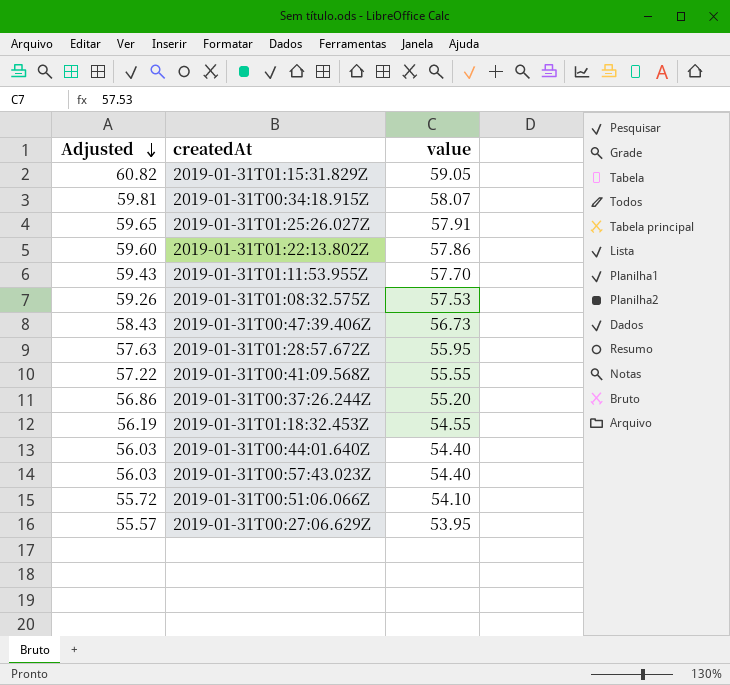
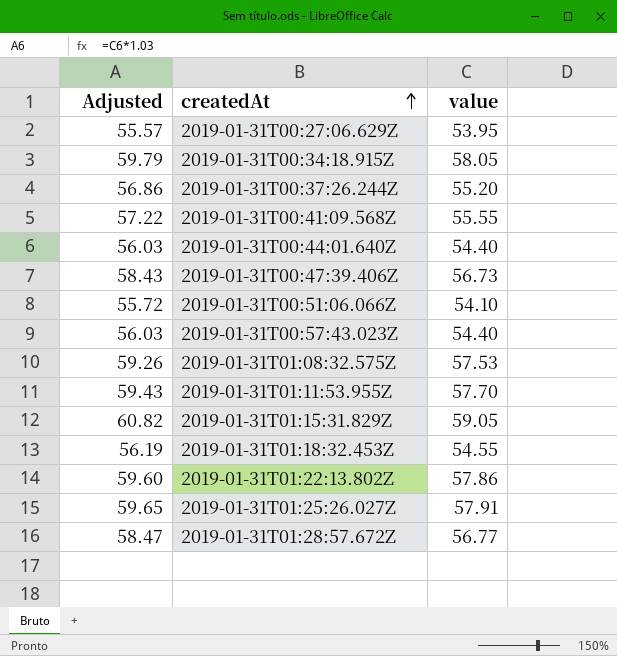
row order: Adjusted descending -> createdAt ascending
2019-01-31T00:34:18.915Z | Adjusted: 59.81 -> 59.79
2019-01-31T00:34:18.915Z | value: 58.07 -> 58.05
2019-01-31T01:28:57.672Z | Adjusted: 57.63 -> 58.47
2019-01-31T01:28:57.672Z | value: 55.95 -> 56.77

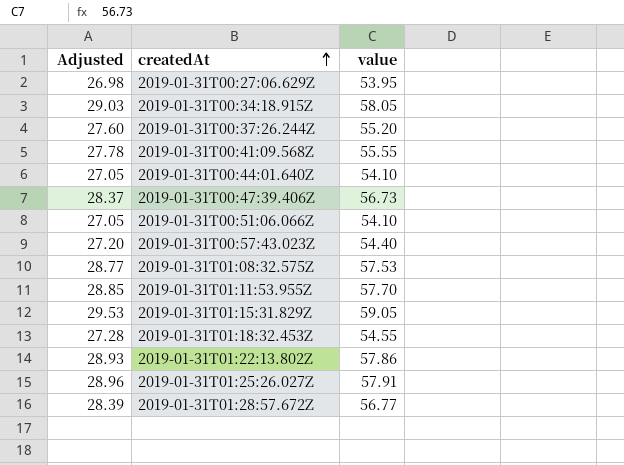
column Adjusted | formula: [value] * 1.03 -> [value] * 0.5
2019-01-31T00:44:01.640Z | value: 54.40 -> 54.10

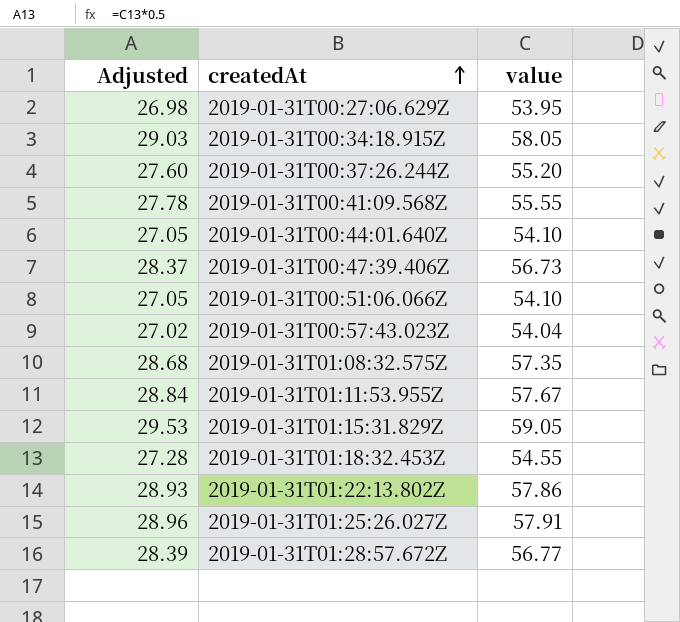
2019-01-31T00:57:43.023Z | Adjusted: 27.20 -> 27.02
2019-01-31T00:57:43.023Z | value: 54.40 -> 54.04
2019-01-31T01:08:32.575Z | Adjusted: 28.77 -> 28.68
2019-01-31T01:08:32.575Z | value: 57.53 -> 57.35
2019-01-31T01:11:53.955Z | Adjusted: 28.85 -> 28.84
2019-01-31T01:11:53.955Z | value: 57.70 -> 57.67

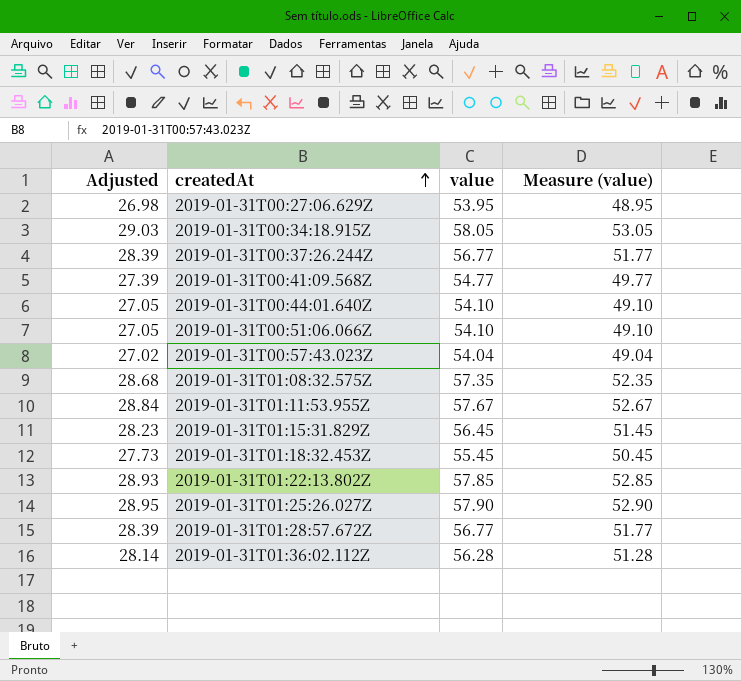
column Measure (value) | formula: none -> [value] - 5
row 2019-01-31T00:47:39.406Z: 28.37 | 56.73 -> none
2019-01-31T00:37:26.244Z | Adjusted: 27.60 -> 28.39
2019-01-31T00:37:26.244Z | value: 55.20 -> 56.77
2019-01-31T00:41:09.568Z | Adjusted: 27.78 -> 27.39
2019-01-31T00:41:09.568Z | value: 55.55 -> 54.77
2019-01-31T01:15:31.829Z | Adjusted: 29.53 -> 28.23
2019-01-31T01:15:31.829Z | value: 59.05 -> 56.45
2019-01-31T01:18:32.453Z | Adjusted: 27.28 -> 27.73
2019-01-31T01:18:32.453Z | value: 54.55 -> 55.45
2019-01-31T01:22:13.802Z | value: 57.86 -> 57.85
2019-01-31T01:25:26.027Z | Adjusted: 28.96 -> 28.95
2019-01-31T01:25:26.027Z | value: 57.91 -> 57.90
row 2019-01-31T01:36:02.112Z: none -> 28.14 | 56.28 | 51.28

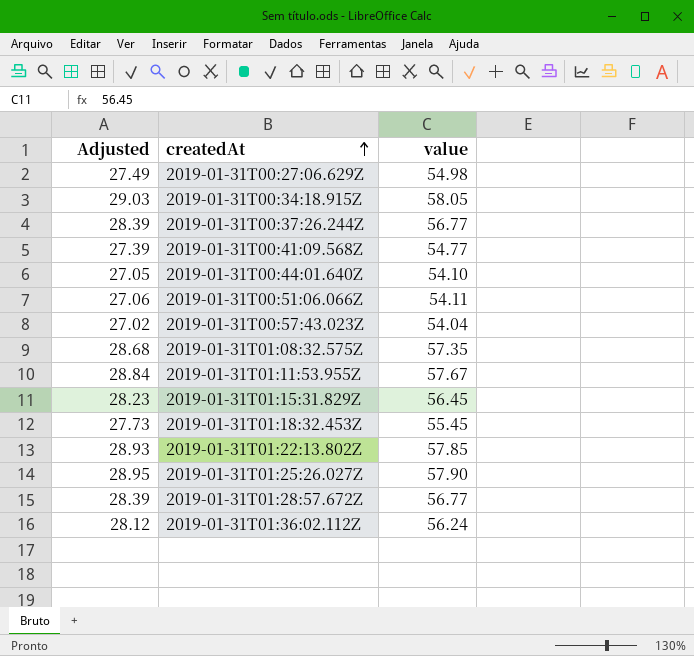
column Measure (value) | formula: [value] - 5 -> none
2019-01-31T00:27:06.629Z | Adjusted: 26.98 -> 27.49
2019-01-31T00:27:06.629Z | value: 53.95 -> 54.98
2019-01-31T00:51:06.066Z | Adjusted: 27.05 -> 27.06
2019-01-31T00:51:06.066Z | value: 54.10 -> 54.11
2019-01-31T01:36:02.112Z | Adjusted: 28.14 -> 28.12
2019-01-31T01:36:02.112Z | value: 56.28 -> 56.24

